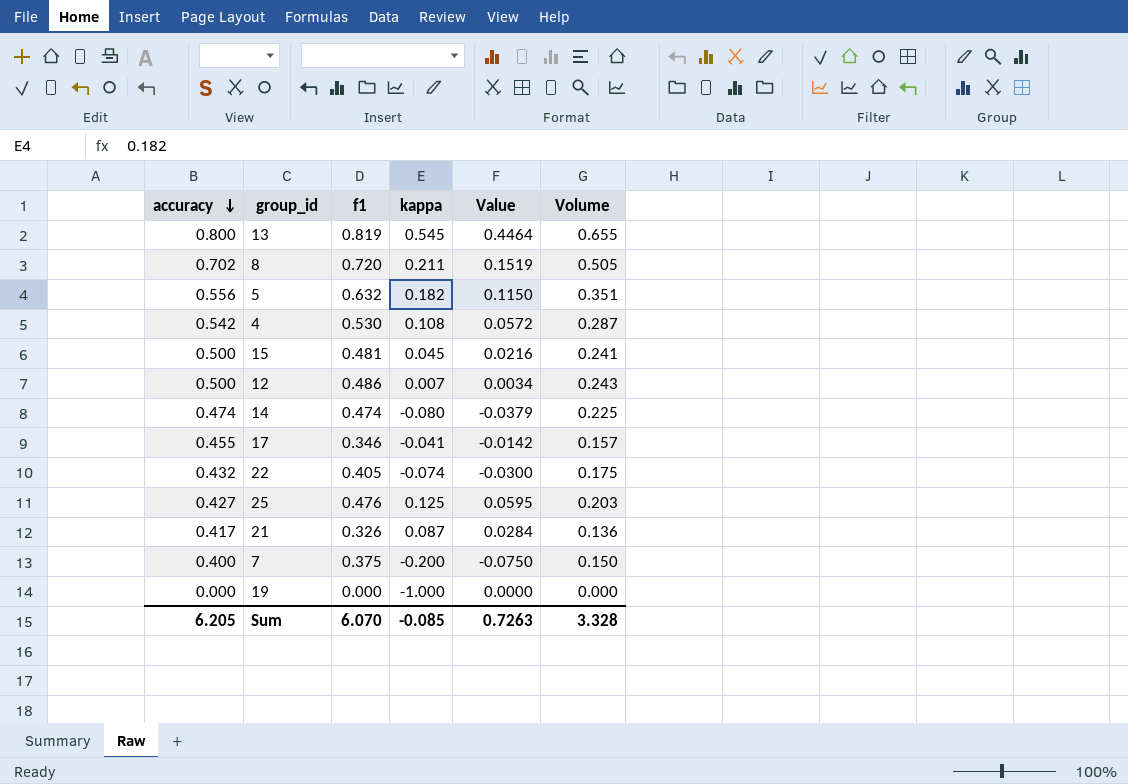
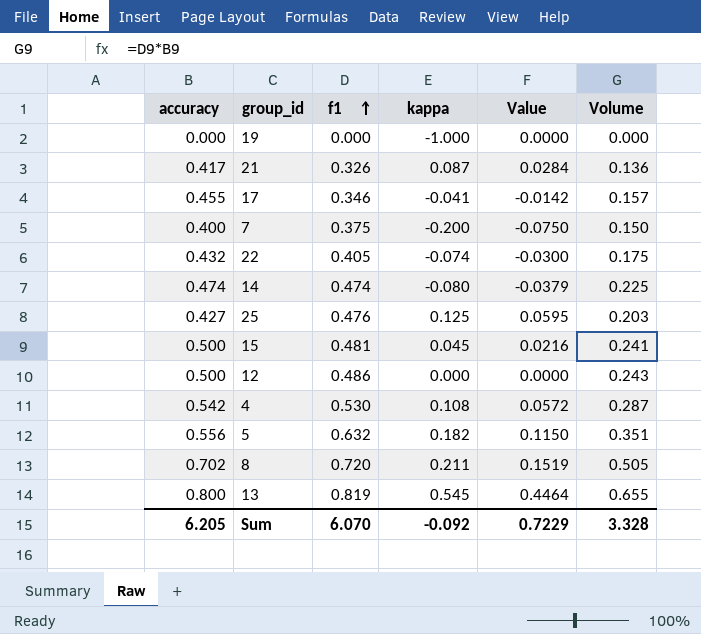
row order: accuracy descending -> f1 ascending
12 | kappa: 0.007 -> 0.000
12 | Value: 0.0034 -> 0.0000
Sum | kappa: -0.085 -> -0.092
Sum | Value: 0.7263 -> 0.7229

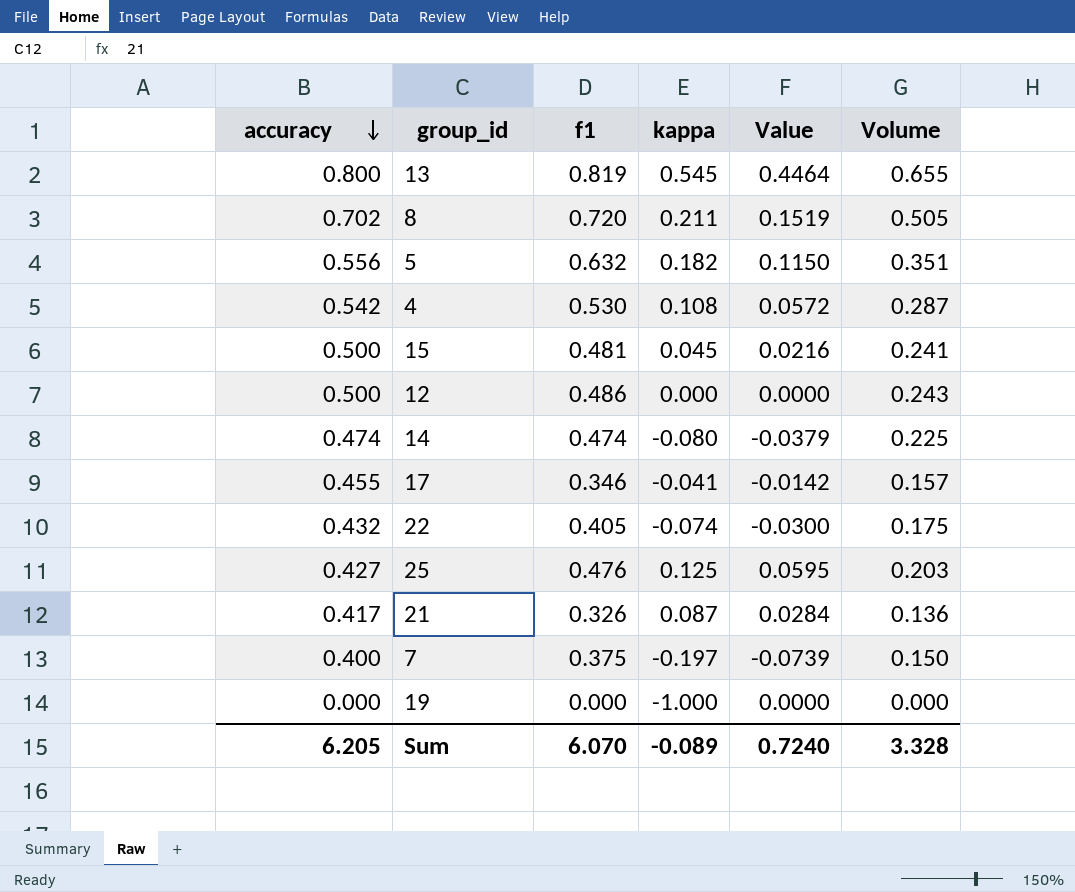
row order: f1 ascending -> accuracy descending
7 | kappa: -0.200 -> -0.197
7 | Value: -0.0750 -> -0.0739
Sum | kappa: -0.092 -> -0.089
Sum | Value: 0.7229 -> 0.7240

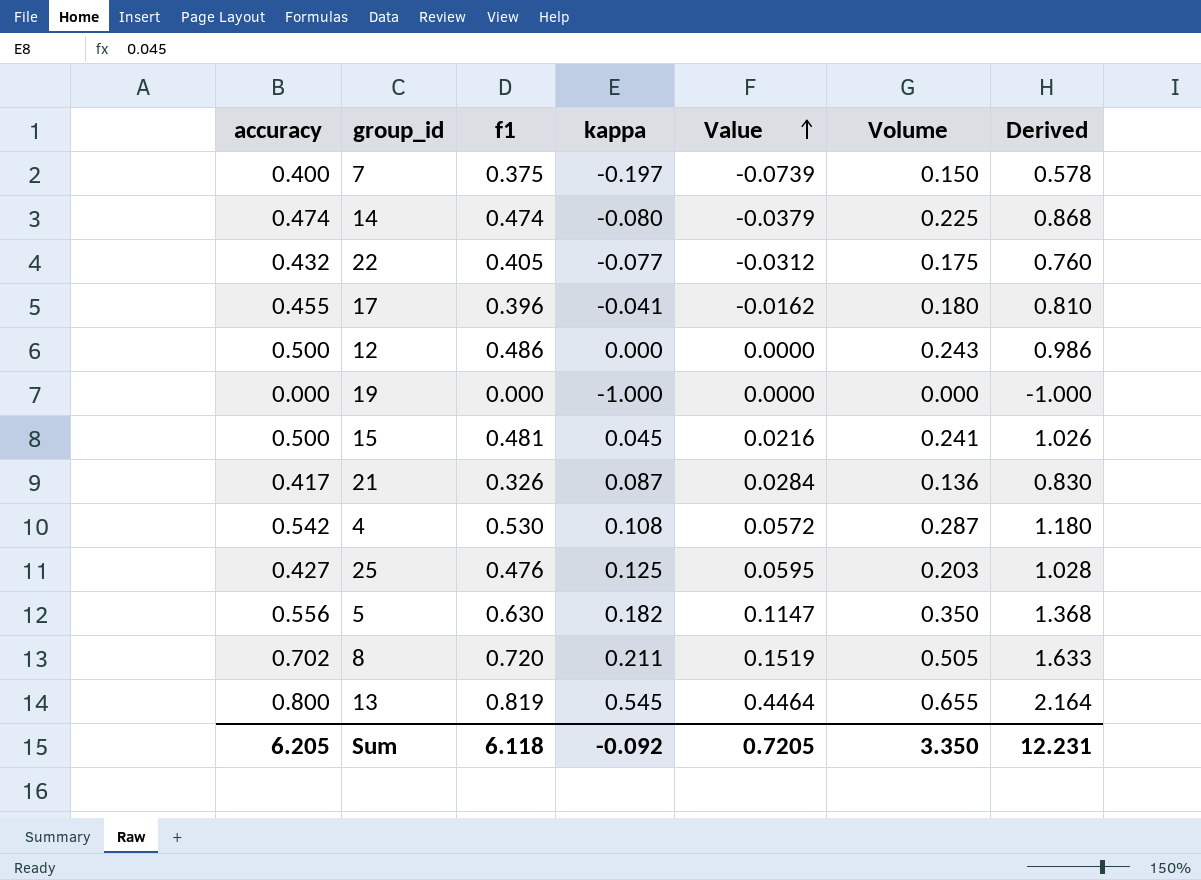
row order: accuracy descending -> Value ascending
column Derived | formula: none -> [accuracy] + [f1] + [kappa]
22 | kappa: -0.074 -> -0.077
22 | Value: -0.0300 -> -0.0312
17 | f1: 0.346 -> 0.396
17 | Value: -0.0142 -> -0.0162
17 | Volume: 0.157 -> 0.180
5 | f1: 0.632 -> 0.630
5 | Value: 0.1150 -> 0.1147
5 | Volume: 0.351 -> 0.350
Sum | f1: 6.070 -> 6.118
Sum | kappa: -0.089 -> -0.092
Sum | Value: 0.7240 -> 0.7205
Sum | Volume: 3.328 -> 3.350

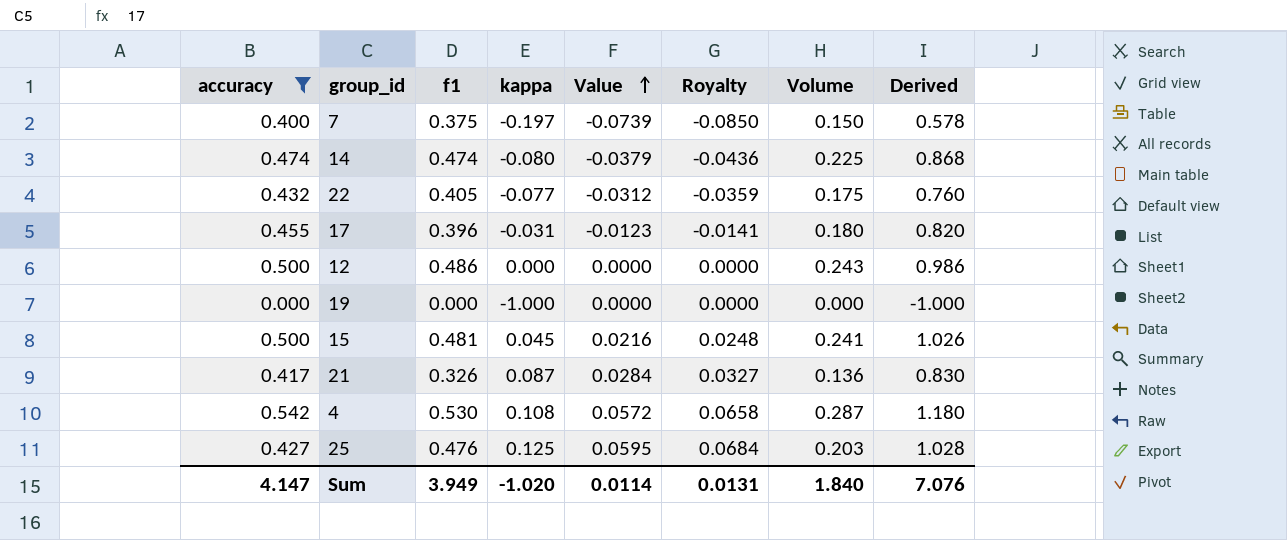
filter: none -> accuracy <= 0.542
column Royalty | formula: none -> [Value] * 1.15
17 | kappa: -0.041 -> -0.031
17 | Value: -0.0162 -> -0.0123
17 | Derived: 0.810 -> 0.820
Sum | accuracy: 6.205 -> 4.147
Sum | f1: 6.118 -> 3.949
Sum | kappa: -0.092 -> -1.020
Sum | Value: 0.7205 -> 0.0114
Sum | Volume: 3.350 -> 1.840
Sum | Derived: 12.231 -> 7.076

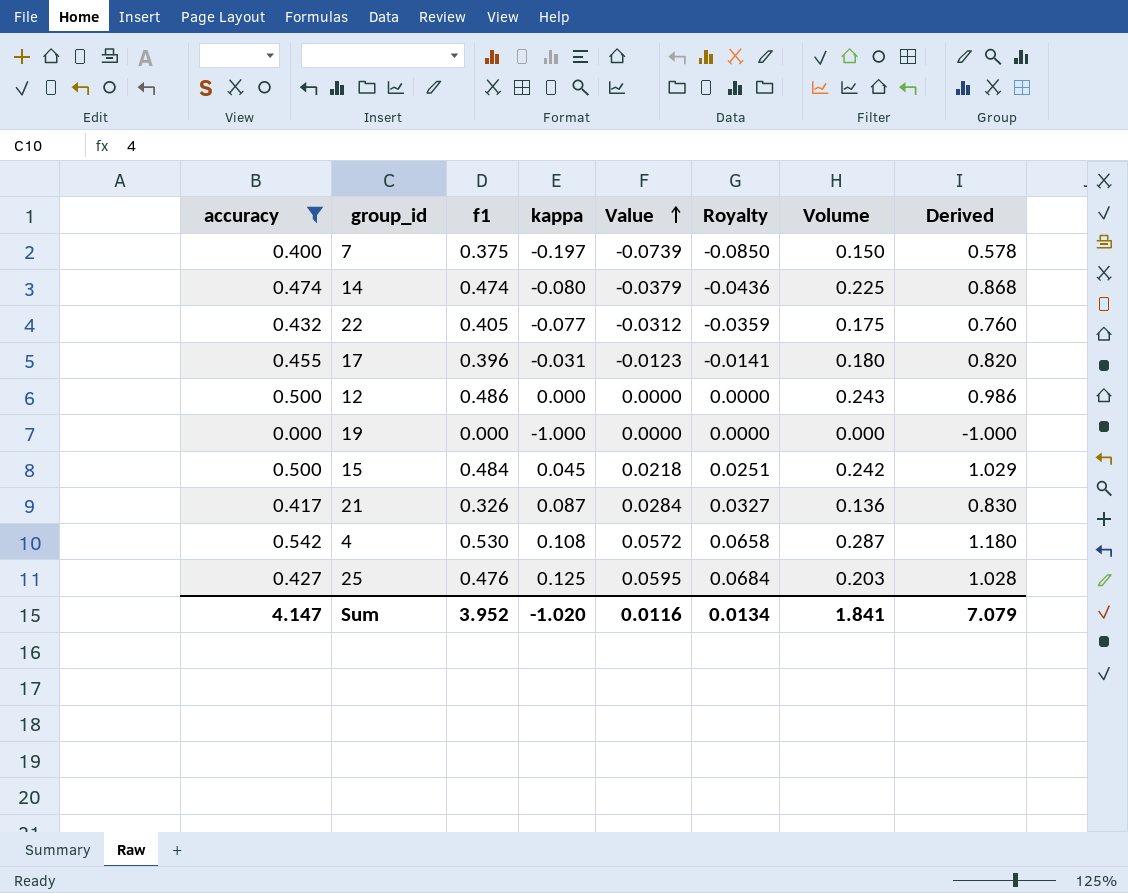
15 | f1: 0.481 -> 0.484
15 | Value: 0.0216 -> 0.0218
15 | Royalty: 0.0248 -> 0.0251
15 | Volume: 0.241 -> 0.242
15 | Derived: 1.026 -> 1.029
Sum | f1: 3.949 -> 3.952
Sum | Value: 0.0114 -> 0.0116
Sum | Royalty: 0.0131 -> 0.0134
Sum | Volume: 1.840 -> 1.841
Sum | Derived: 7.076 -> 7.079

